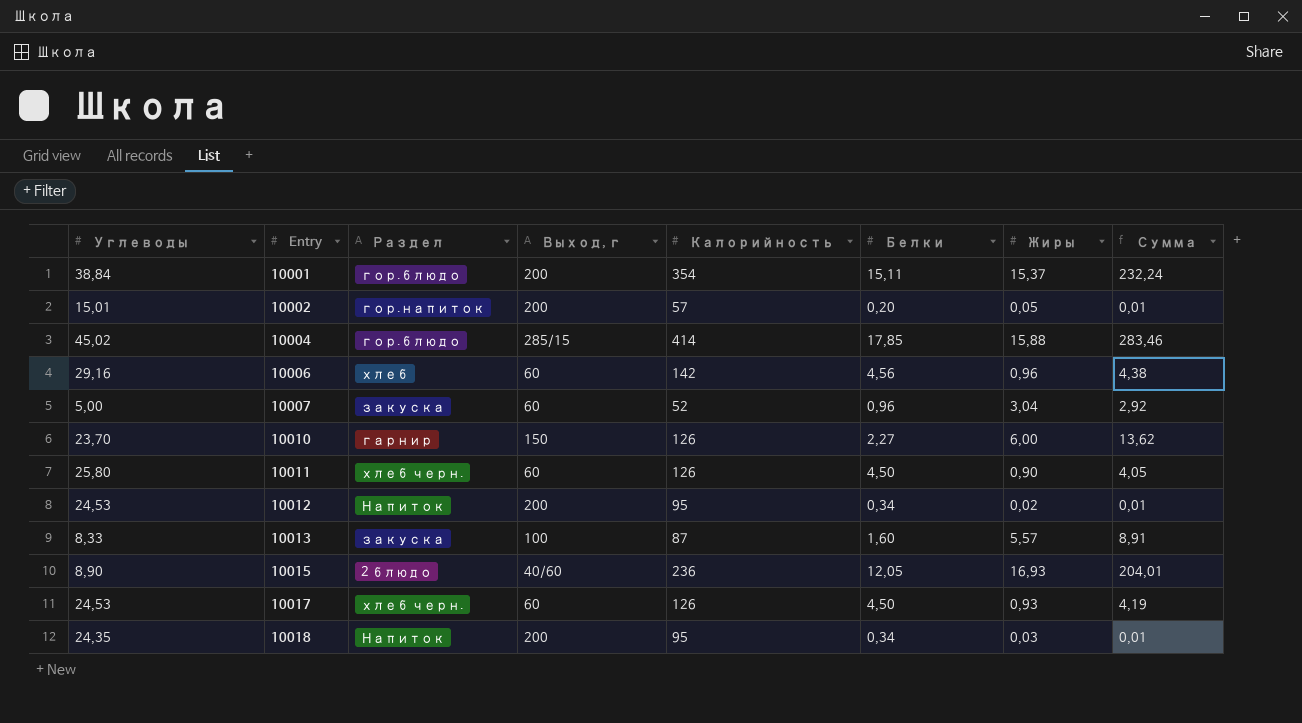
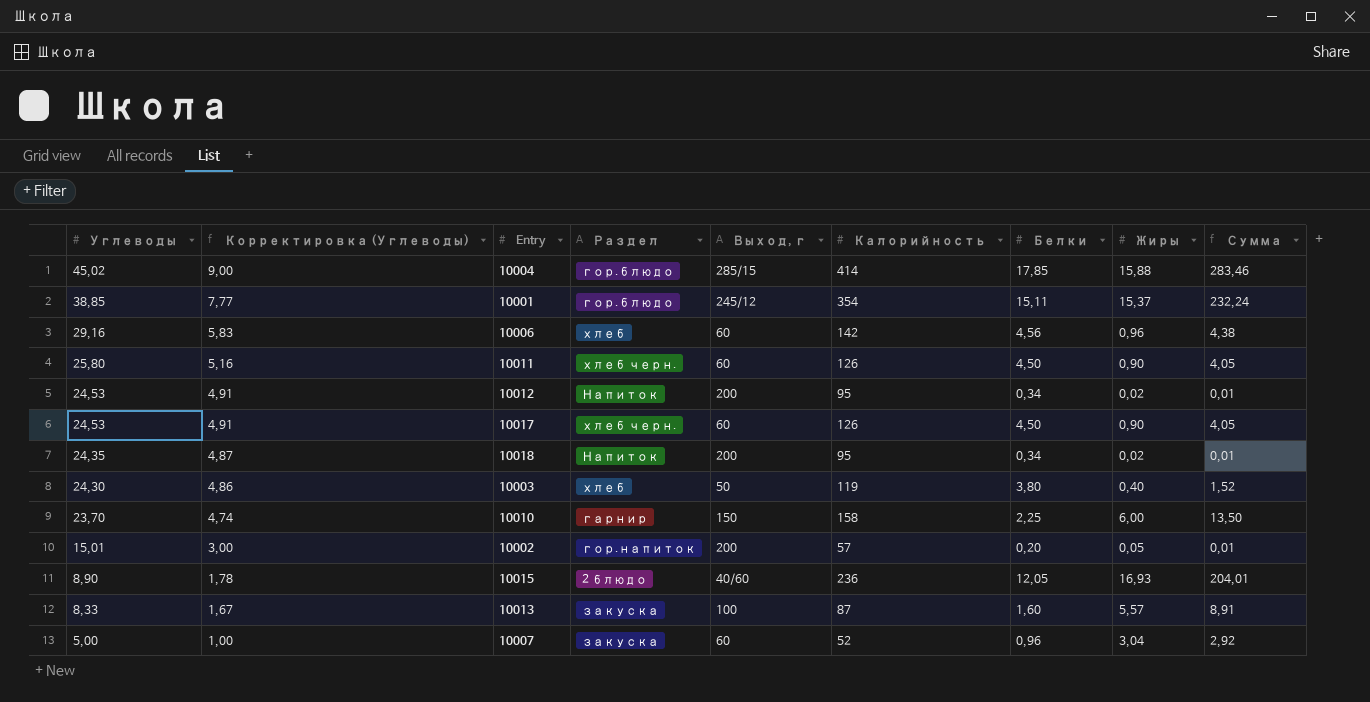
row order: Entry ascending -> Углеводы descending
column Корректировка (Углеводы) | formula: none -> [Углеводы] * 0,2
10001 | Углеводы: 38,84 -> 38,85
10001 | Выход, г: 200 -> 245/12
10017 | Жиры: 0,93 -> 0,90
10017 | Сумма: 4,19 -> 4,05
10018 | Жиры: 0,03 -> 0,02
row 10003: none -> 24,30 | 4,86 | хлеб | 50 | 119 | 3,80 | 0,40 | 1,52
10010 | Калорийность: 126 -> 158
10010 | Белки: 2,27 -> 2,25
10010 | Сумма: 13,62 -> 13,50

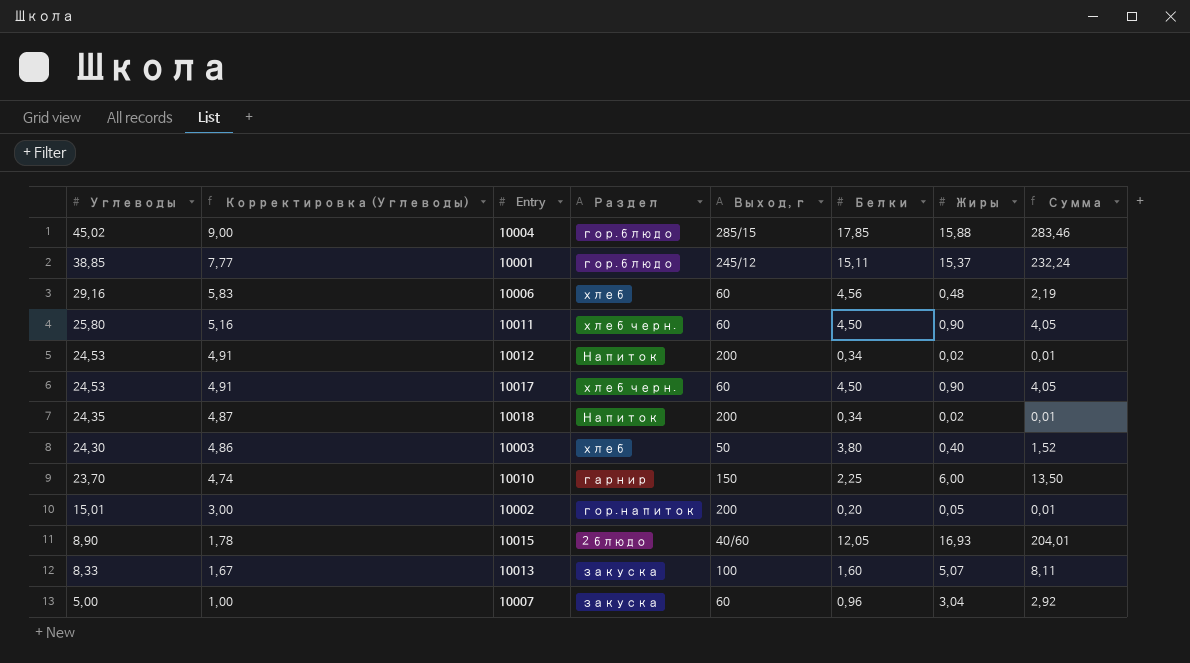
column Калорийность | position: 6 -> none
10006 | Жиры: 0,96 -> 0,48
10006 | Сумма: 4,38 -> 2,19
10013 | Жиры: 5,57 -> 5,07
10013 | Сумма: 8,91 -> 8,11

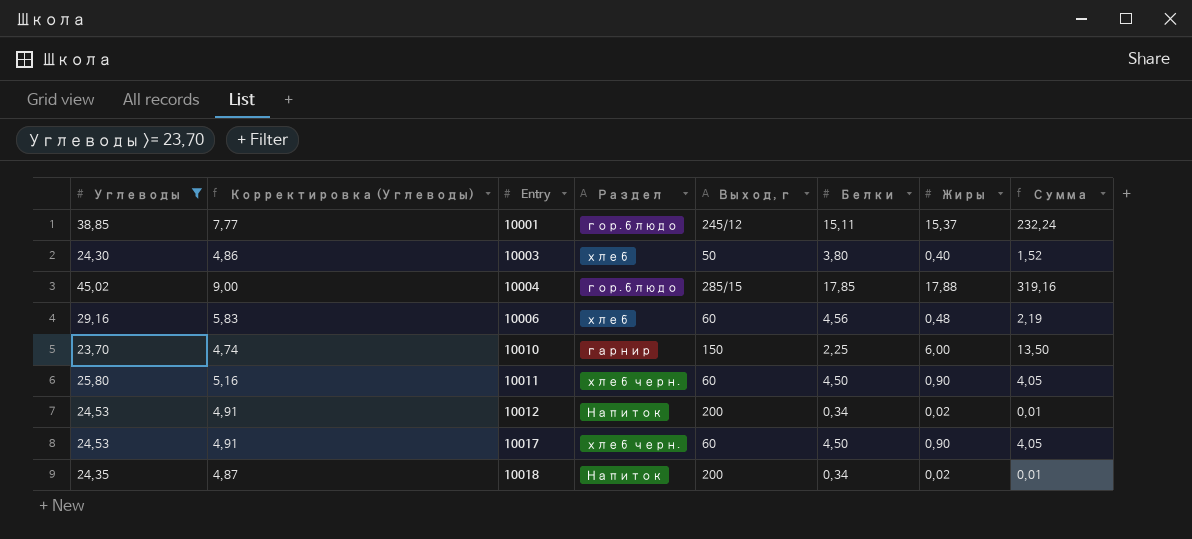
filter: none -> Углеводы >= 23,70
row order: Углеводы descending -> Entry ascending
10004 | Жиры: 15,88 -> 17,88
10004 | Сумма: 283,46 -> 319,16

